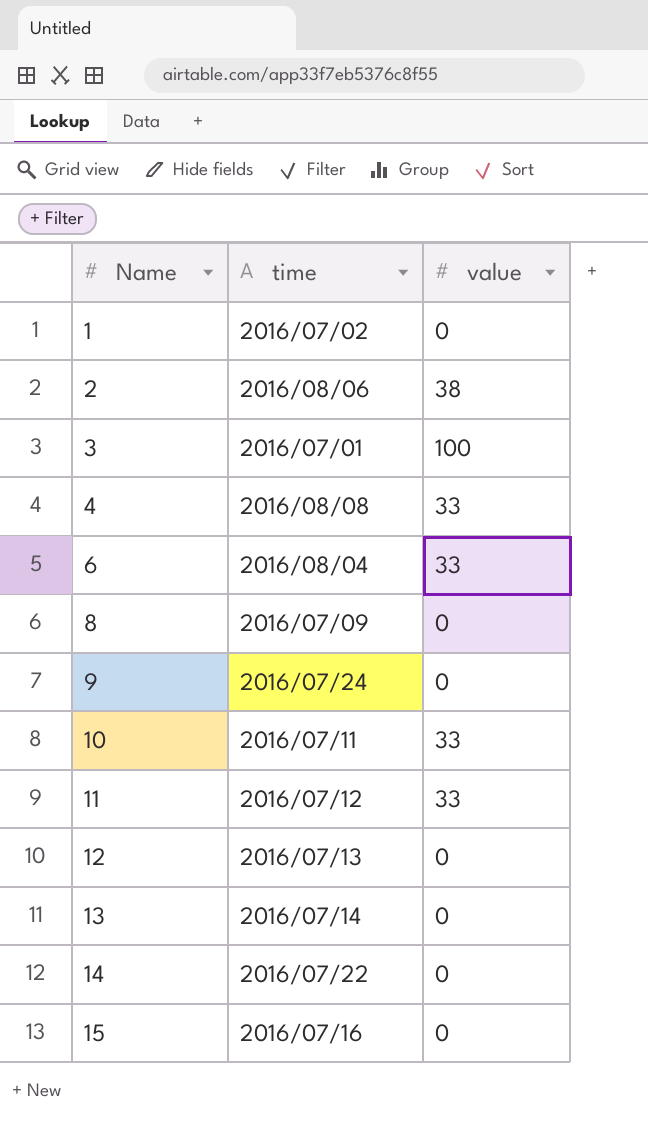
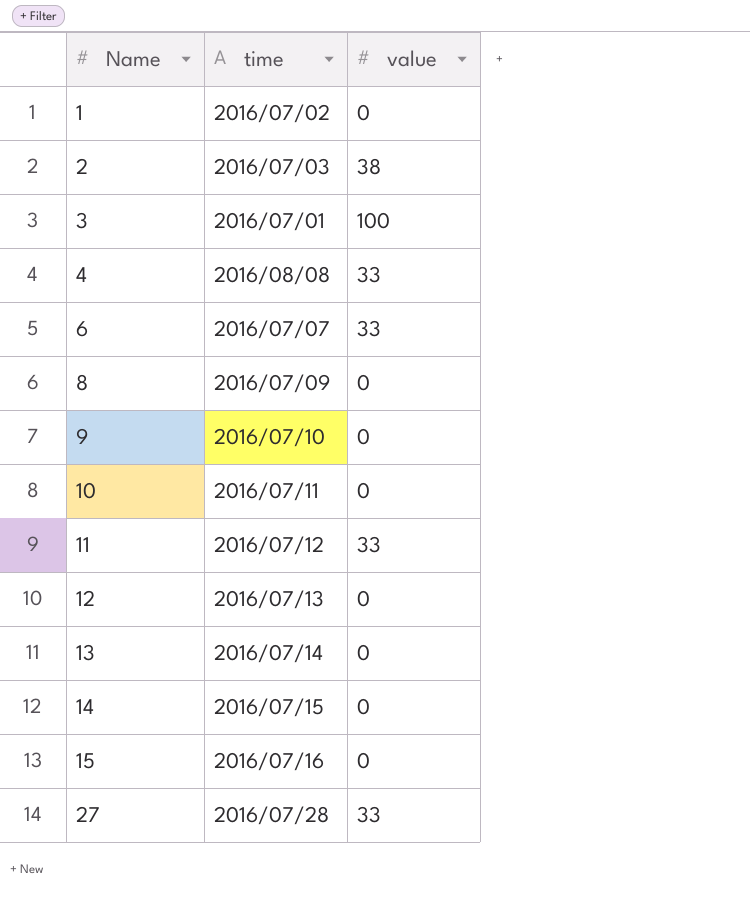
2 | time: 2016/08/06 -> 2016/07/03
6 | time: 2016/08/04 -> 2016/07/07
9 | time: 2016/07/24 -> 2016/07/10
10 | value: 33 -> 0
14 | time: 2016/07/22 -> 2016/07/15
row 27: none -> 2016/07/28 | 33

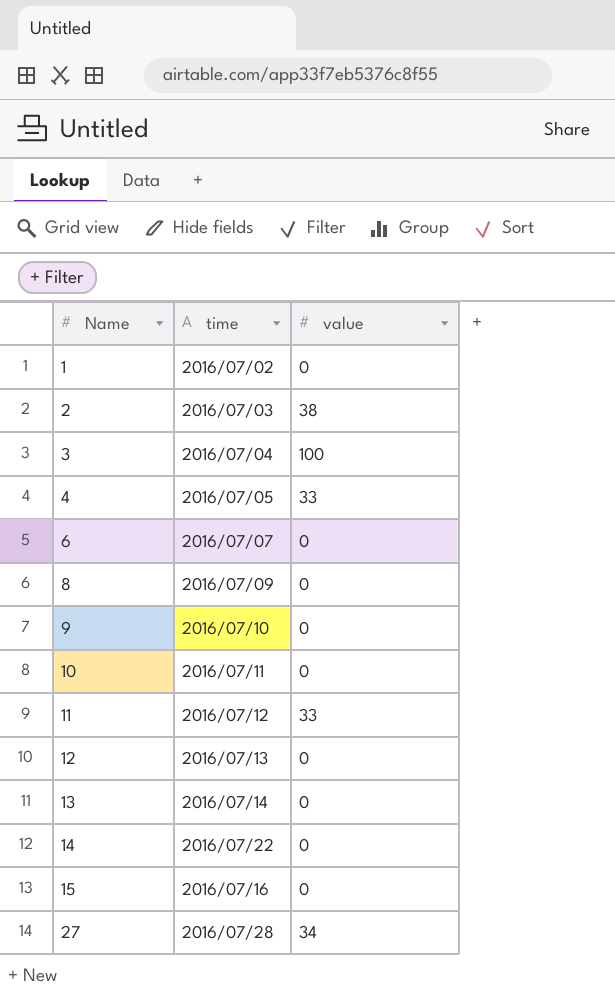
3 | time: 2016/07/01 -> 2016/07/04
4 | time: 2016/08/08 -> 2016/07/05
6 | value: 33 -> 0
14 | time: 2016/07/15 -> 2016/07/22
27 | value: 33 -> 34

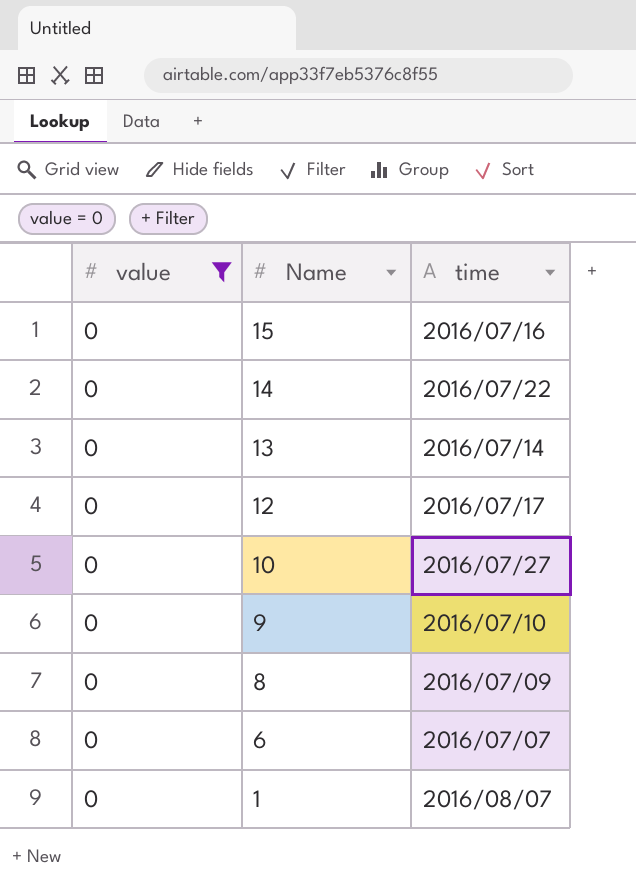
filter: none -> value = 0
row order: Name ascending -> Name descending
column value | position: 3 -> 1
12 | time: 2016/07/13 -> 2016/07/17
10 | time: 2016/07/11 -> 2016/07/27
1 | time: 2016/07/02 -> 2016/08/07

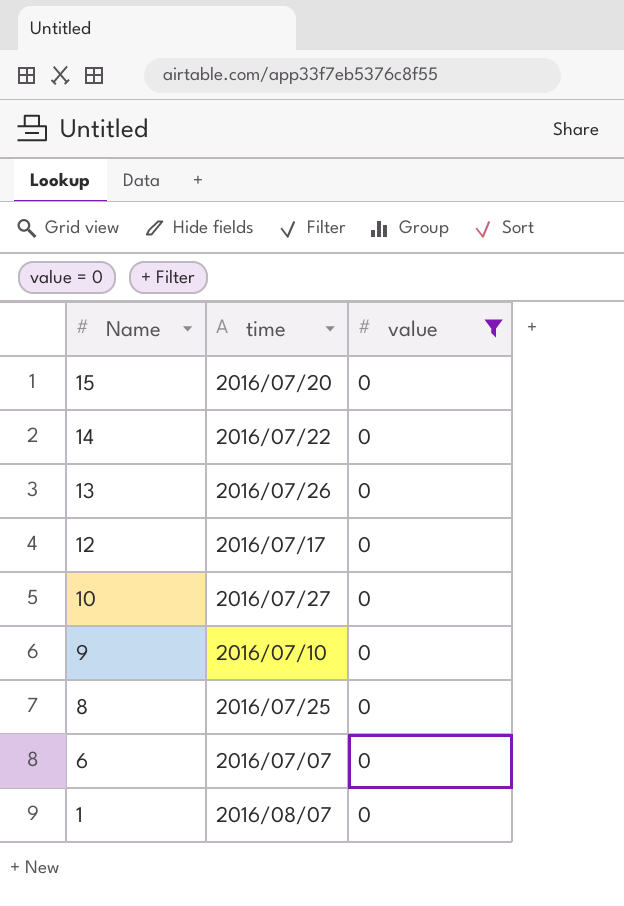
column value | position: 1 -> 3
15 | time: 2016/07/16 -> 2016/07/20
13 | time: 2016/07/14 -> 2016/07/26
8 | time: 2016/07/09 -> 2016/07/25

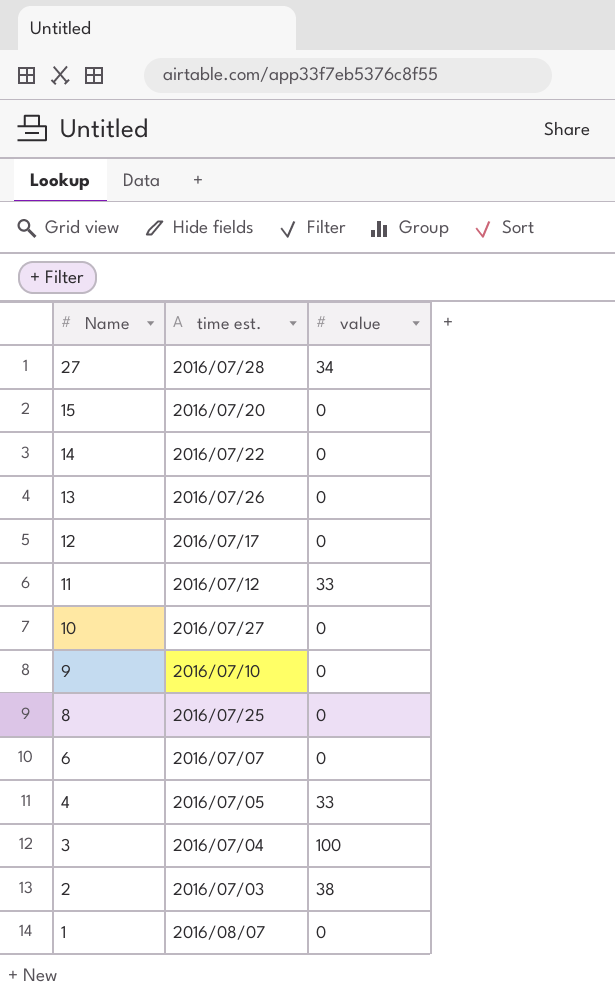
filter: value = 0 -> none
column name: time -> time est.

